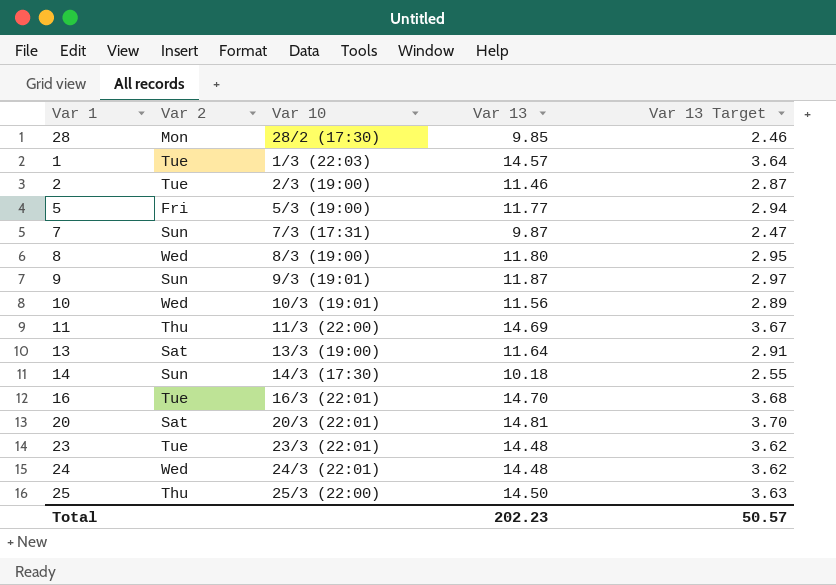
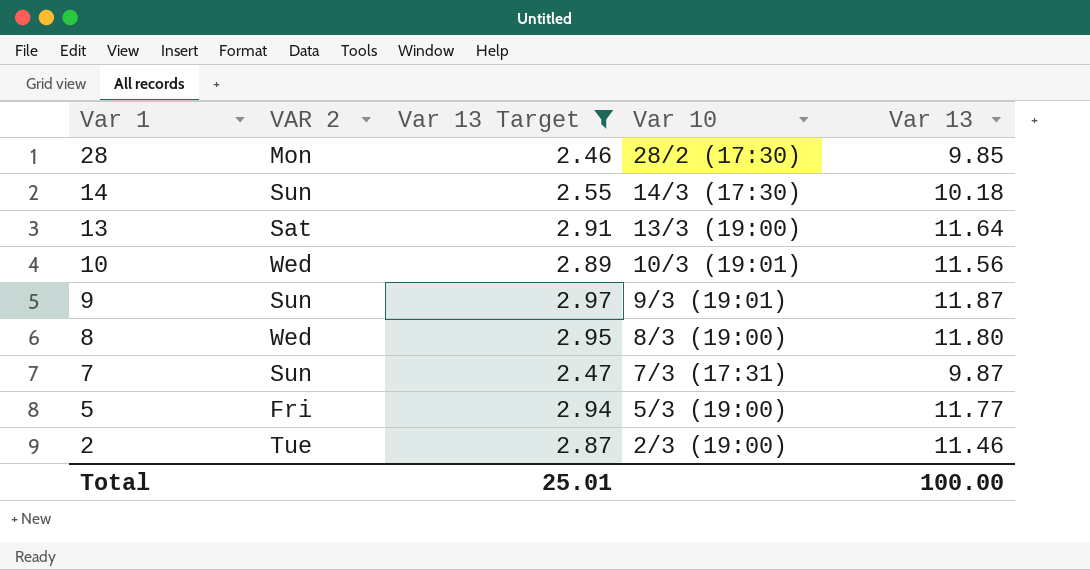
filter: none -> Var 13 Target <= 2.97
row order: none -> Var 1 descending
column name: Var 2 -> VAR 2
column Var 13 Target | position: 5 -> 3
Total | Var 13 Target: 50.57 -> 25.01
Total | Var 13: 202.23 -> 100.00

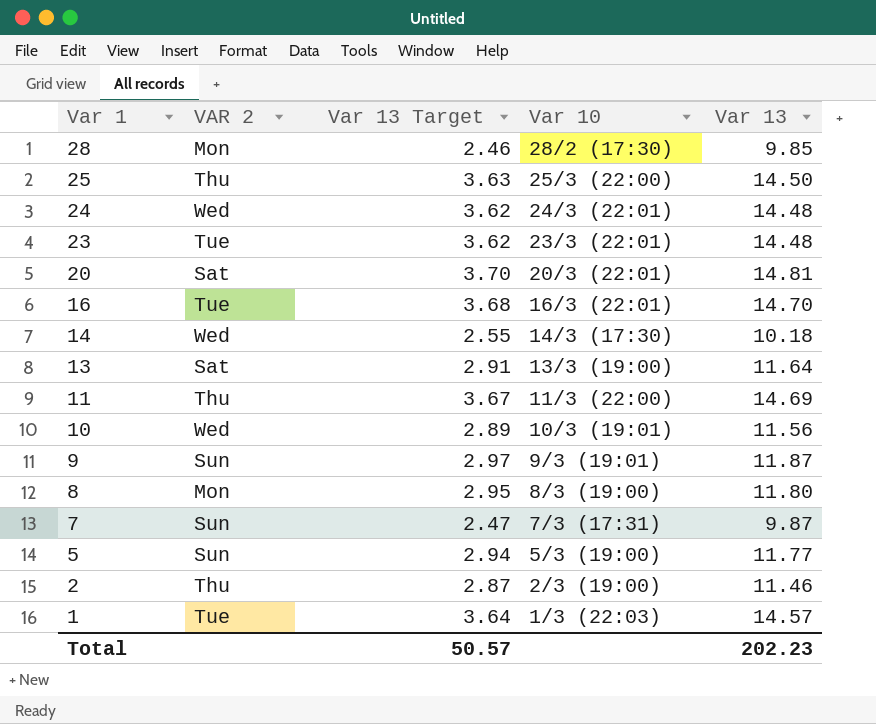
filter: Var 13 Target <= 2.97 -> none
14 | VAR 2: Sun -> Wed
8 | VAR 2: Wed -> Mon
5 | VAR 2: Fri -> Sun
2 | VAR 2: Tue -> Thu
Total | Var 13 Target: 25.01 -> 50.57
Total | Var 13: 100.00 -> 202.23

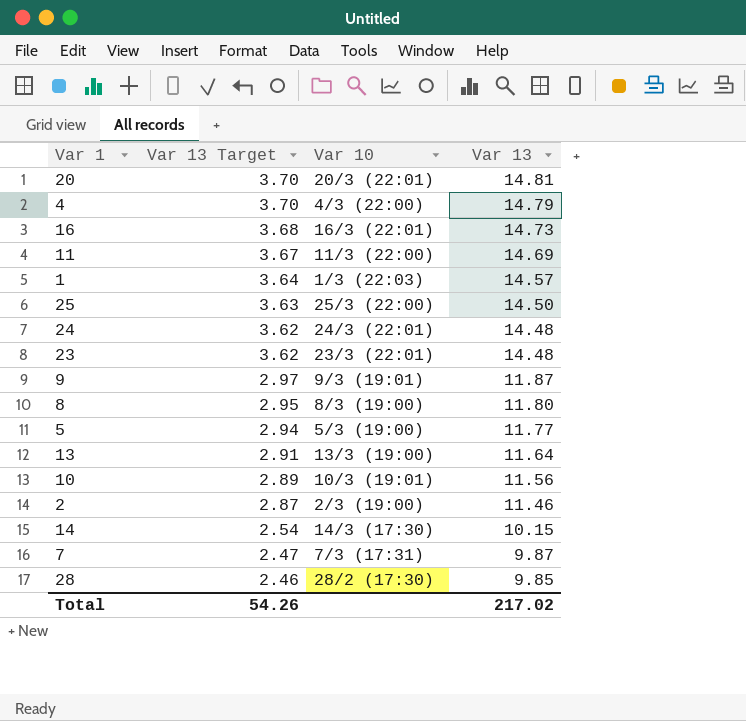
row order: Var 1 descending -> Var 13 Target descending
column VAR 2 | position: 2 -> none
row 4: none -> 3.70 | 4/3 (22:00) | 14.79
16 | Var 13: 14.70 -> 14.73
14 | Var 13 Target: 2.55 -> 2.54
14 | Var 13: 10.18 -> 10.15
Total | Var 13 Target: 50.57 -> 54.26
Total | Var 13: 202.23 -> 217.02

